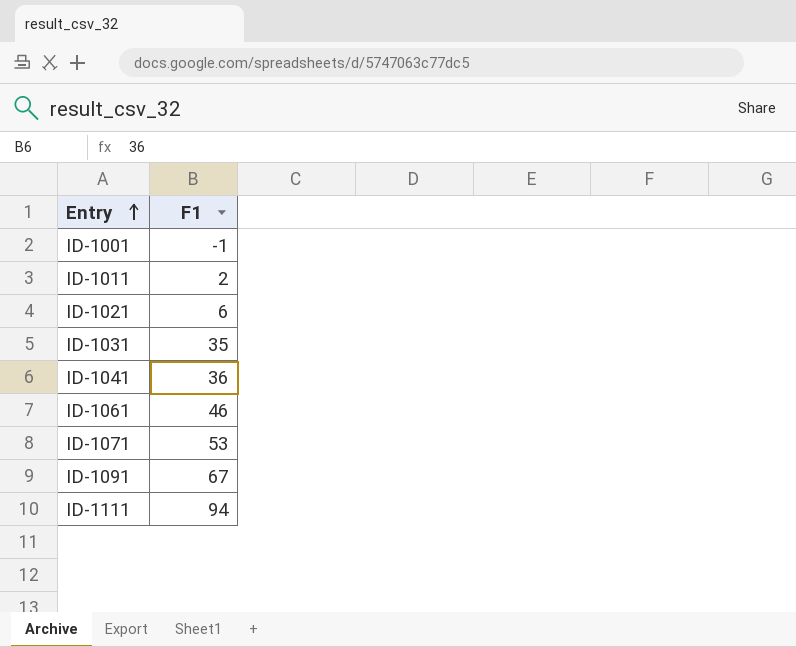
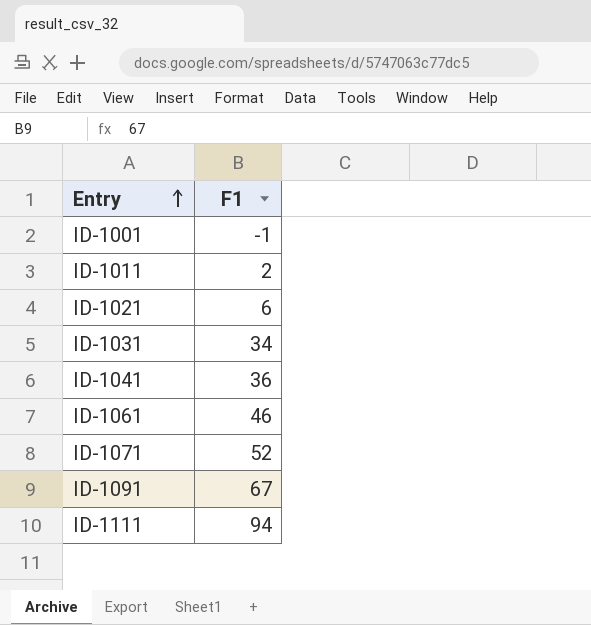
ID-1031 | F1: 35 -> 34
ID-1071 | F1: 53 -> 52

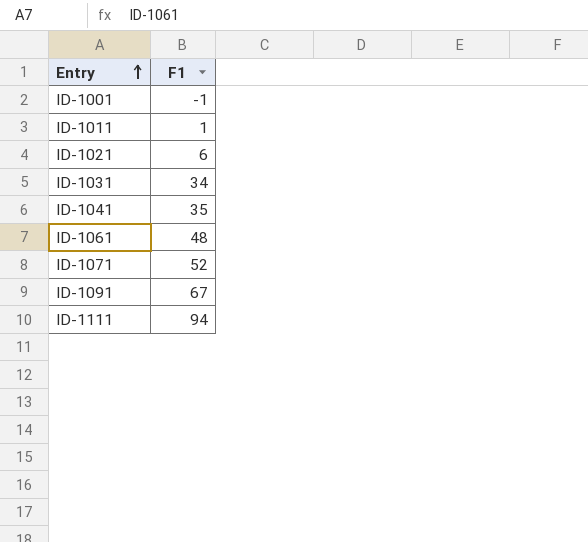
ID-1011 | F1: 2 -> 1
ID-1041 | F1: 36 -> 35
ID-1061 | F1: 46 -> 48

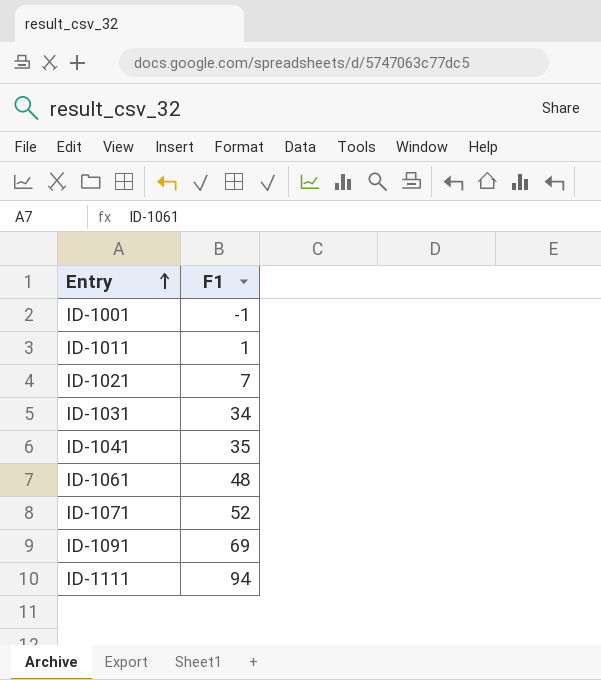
ID-1021 | F1: 6 -> 7
ID-1091 | F1: 67 -> 69

